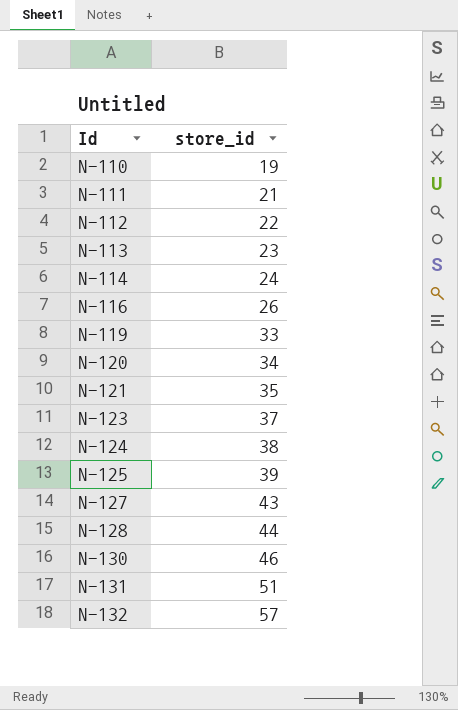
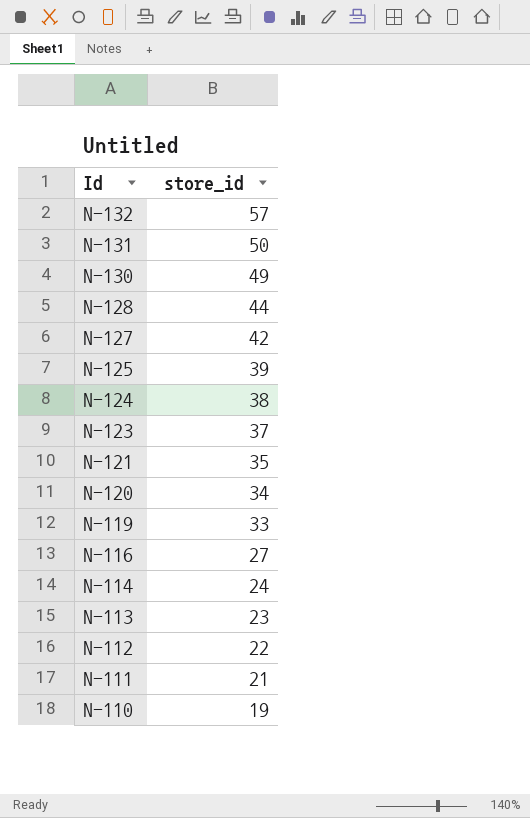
row order: Id ascending -> Id descending
N-131 | store_id: 51 -> 50
N-130 | store_id: 46 -> 49
N-127 | store_id: 43 -> 42
N-116 | store_id: 26 -> 27

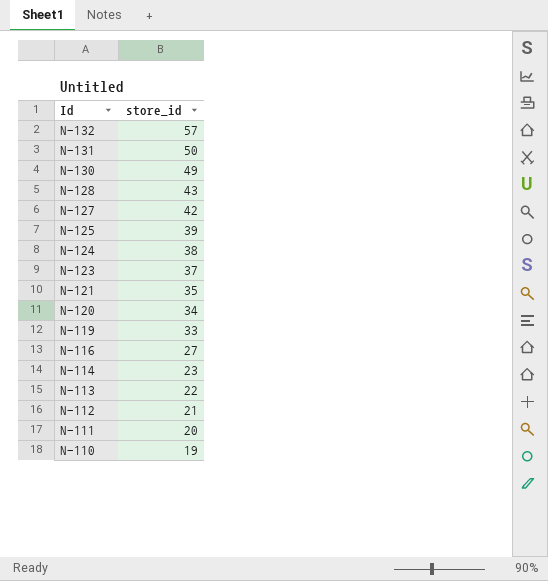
N-128 | store_id: 44 -> 43
N-114 | store_id: 24 -> 23
N-113 | store_id: 23 -> 22
N-112 | store_id: 22 -> 21
N-111 | store_id: 21 -> 20

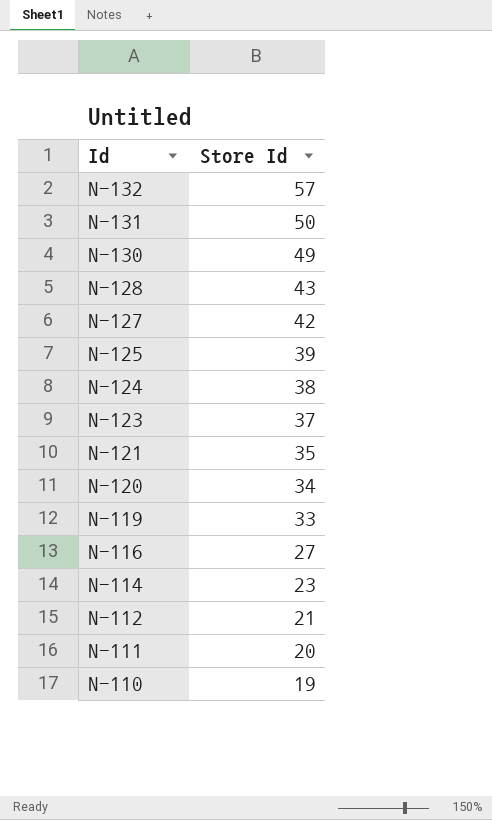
column name: store_id -> Store Id
row N-113: 22 -> none

